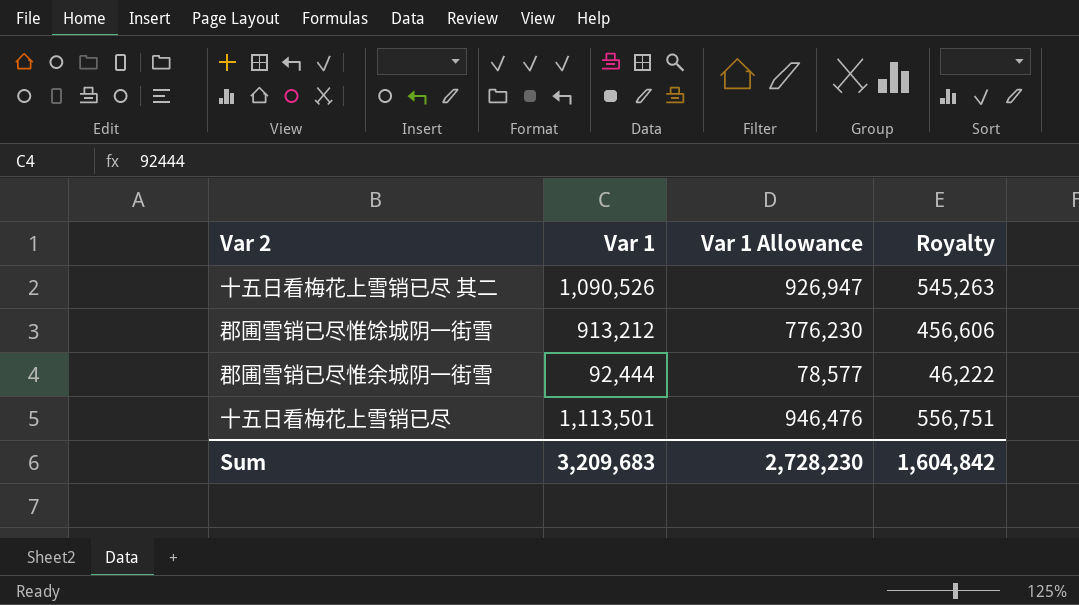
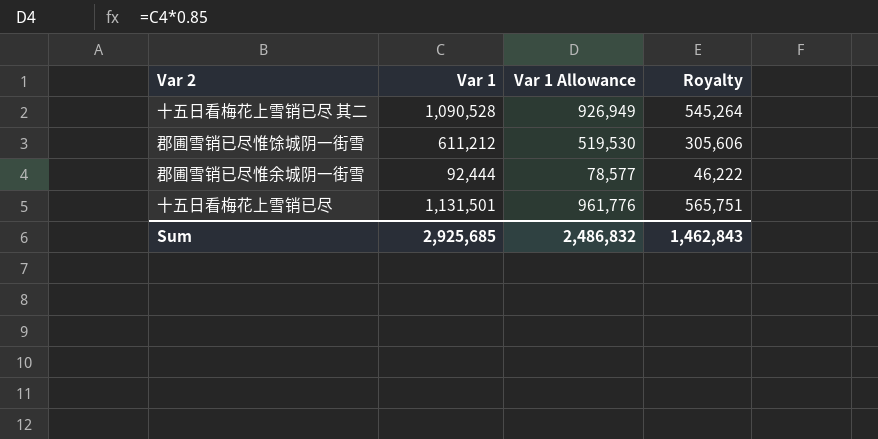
十五日看梅花上雪销已尽 其二 | Var 1: 1,090,526 -> 1,090,528
十五日看梅花上雪销已尽 其二 | Var 1 Allowance: 926,947 -> 926,949
十五日看梅花上雪销已尽 其二 | Royalty: 545,263 -> 545,264
郡圃雪销已尽惟馀城阴一街雪 | Var 1: 913,212 -> 611,212
郡圃雪销已尽惟馀城阴一街雪 | Var 1 Allowance: 776,230 -> 519,530
郡圃雪销已尽惟馀城阴一街雪 | Royalty: 456,606 -> 305,606
十五日看梅花上雪销已尽 | Var 1: 1,113,501 -> 1,131,501
十五日看梅花上雪销已尽 | Var 1 Allowance: 946,476 -> 961,776
十五日看梅花上雪销已尽 | Royalty: 556,751 -> 565,751
Sum | Var 1: 3,209,683 -> 2,925,685
Sum | Var 1 Allowance: 2,728,230 -> 2,486,832
Sum | Royalty: 1,604,842 -> 1,462,843

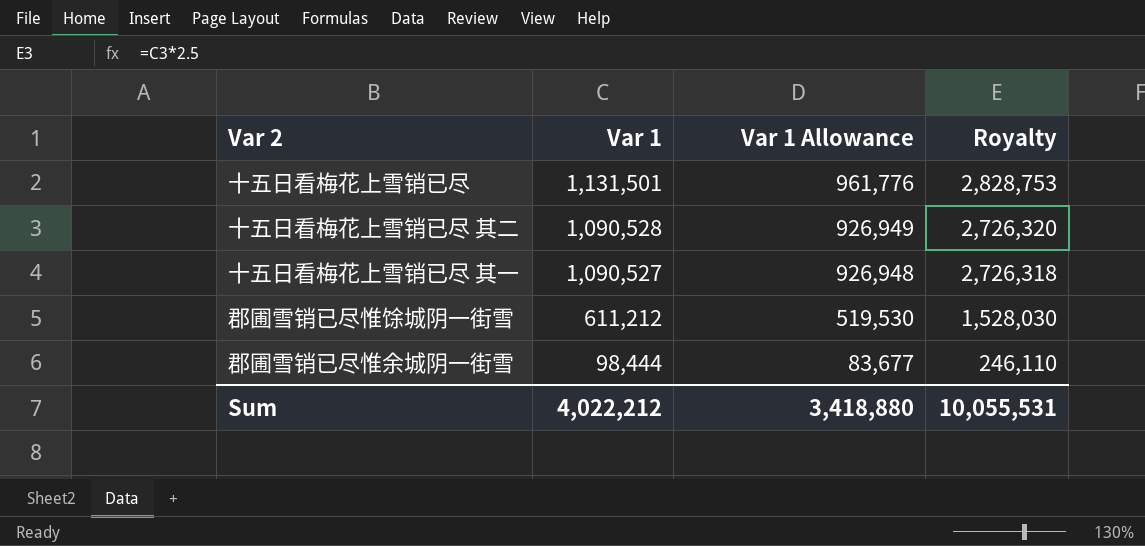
row order: none -> Var 1 descending
column Royalty | formula: [Var 1] * 0.5 -> [Var 1] * 2.5
row 十五日看梅花上雪销已尽 其一: none -> 1,090,527 | 926,948 | 2,726,318
郡圃雪销已尽惟余城阴一街雪 | Var 1: 92,444 -> 98,444
郡圃雪销已尽惟余城阴一街雪 | Var 1 Allowance: 78,577 -> 83,677
Sum | Var 1: 2,925,685 -> 4,022,212
Sum | Var 1 Allowance: 2,486,832 -> 3,418,880
Sum | Royalty: 1,462,843 -> 10,055,531

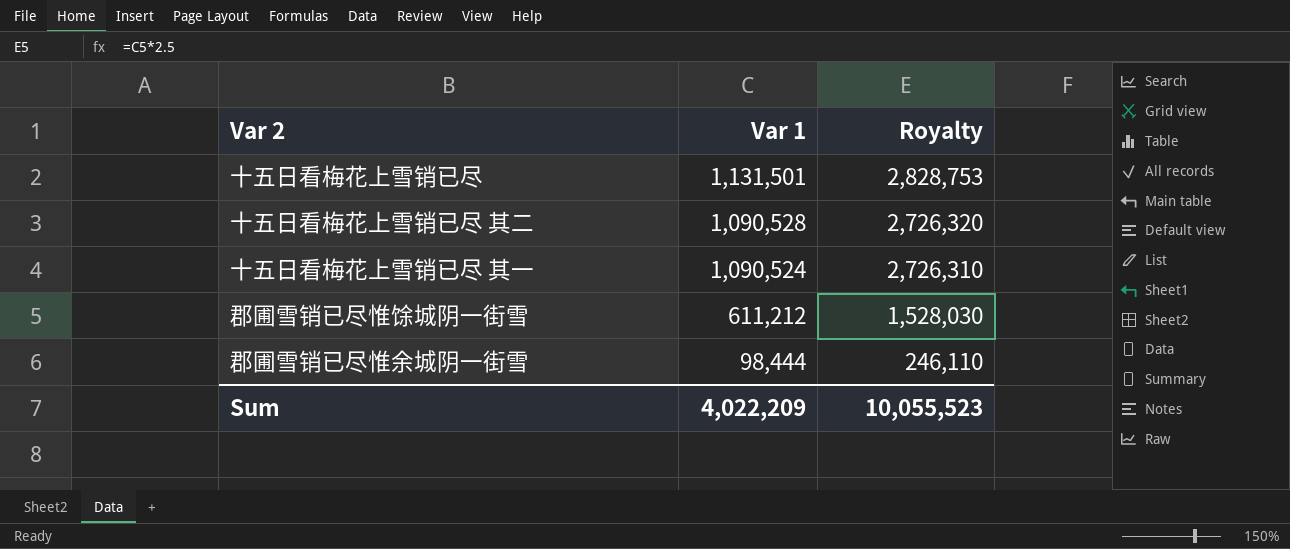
column Var 1 Allowance | formula: [Var 1] * 0.85 -> none
十五日看梅花上雪销已尽 其一 | Var 1: 1,090,527 -> 1,090,524
十五日看梅花上雪销已尽 其一 | Royalty: 2,726,318 -> 2,726,310
Sum | Var 1: 4,022,212 -> 4,022,209
Sum | Royalty: 10,055,531 -> 10,055,523

